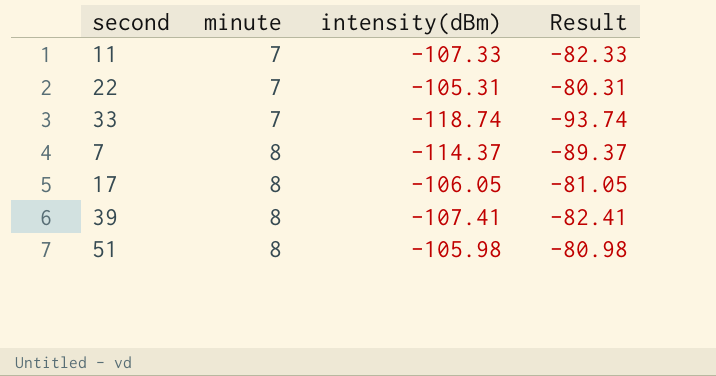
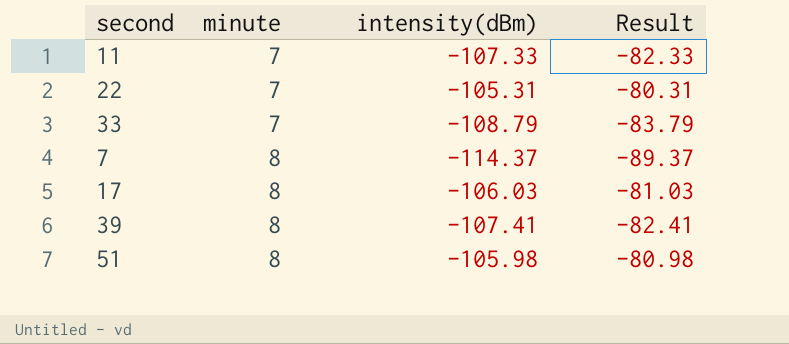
33 | intensity(dBm): -118.74 -> -108.79
33 | Result: -93.74 -> -83.79
17 | intensity(dBm): -106.05 -> -106.03
17 | Result: -81.05 -> -81.03

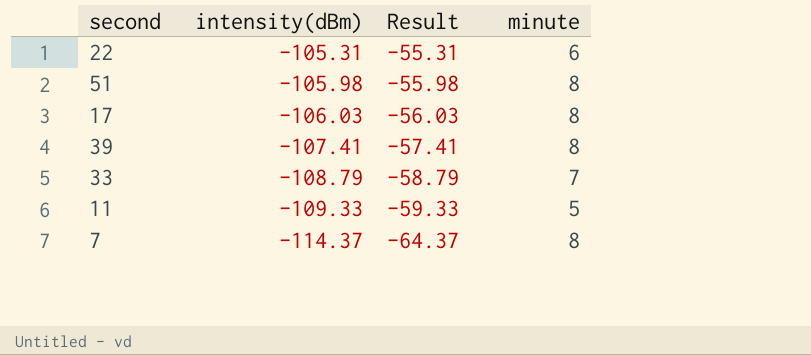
row order: minute ascending -> intensity(dBm) descending
column Result | formula: [intensity(dBm)] + 25 -> [intensity(dBm)] + 50
column minute | position: 2 -> 4
22 | minute: 7 -> 6
11 | intensity(dBm): -107.33 -> -109.33
11 | minute: 7 -> 5

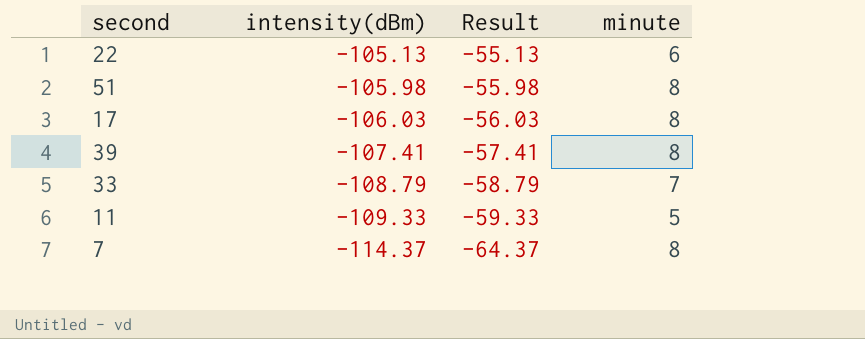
22 | intensity(dBm): -105.31 -> -105.13
22 | Result: -55.31 -> -55.13

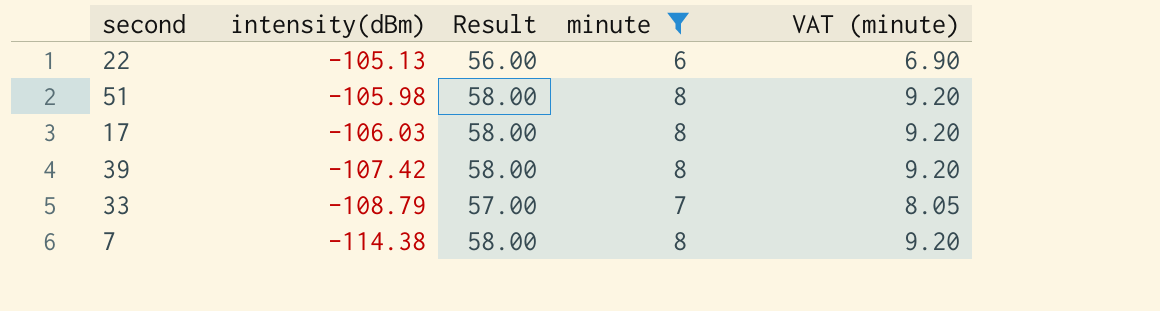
filter: none -> minute != 5
column Result | formula: [intensity(dBm)] + 50 -> [minute] + 50
column VAT (minute) | formula: none -> [minute] * 1.15
39 | intensity(dBm): -107.41 -> -107.42
7 | intensity(dBm): -114.37 -> -114.38

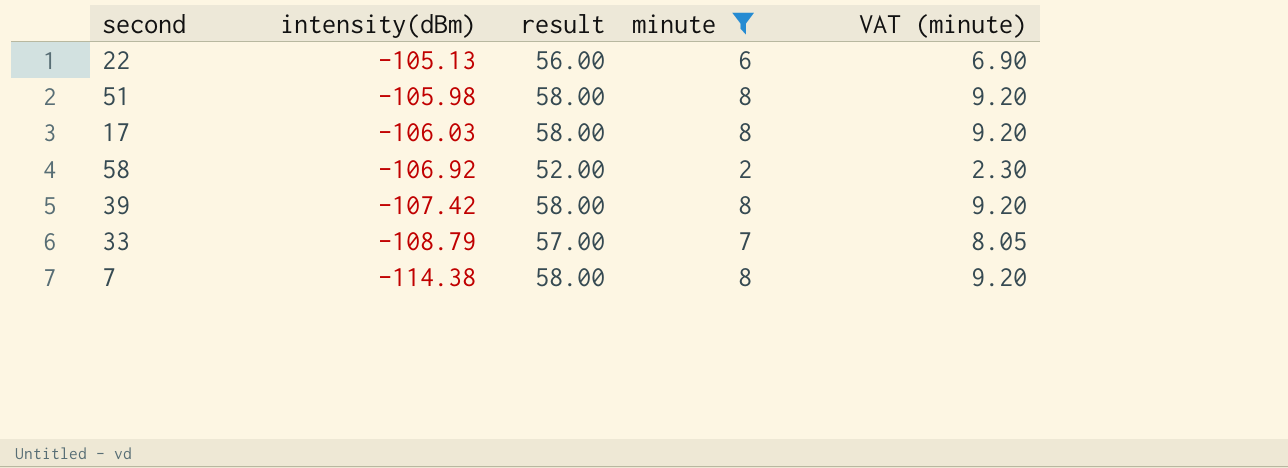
column name: Result -> result
row 58: none -> -106.92 | 52.00 | 2 | 2.30

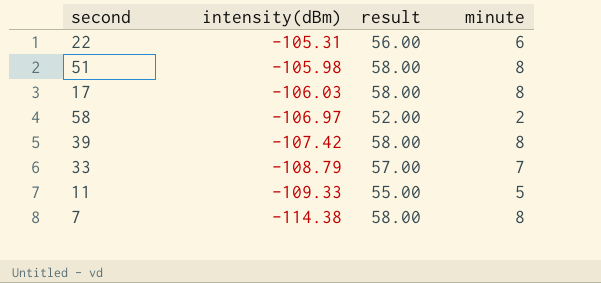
filter: minute != 5 -> none
column VAT (minute) | formula: [minute] * 1.15 -> none
22 | intensity(dBm): -105.13 -> -105.31
58 | intensity(dBm): -106.92 -> -106.97

